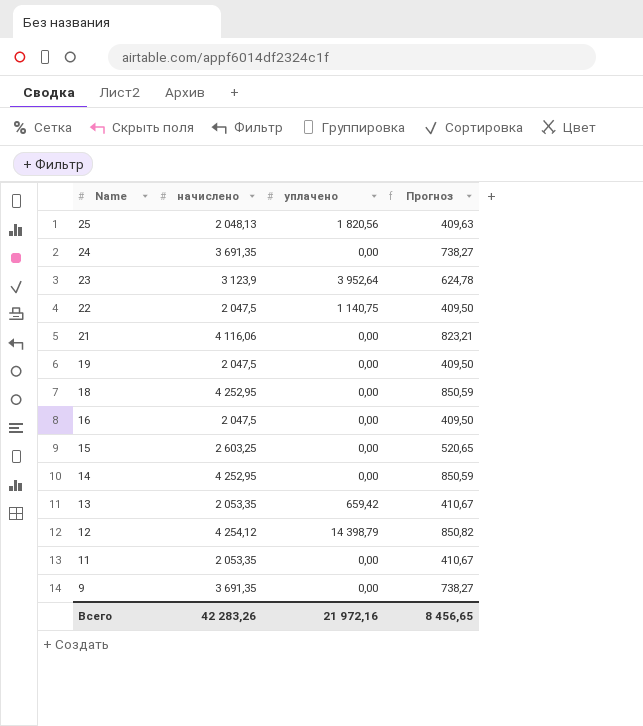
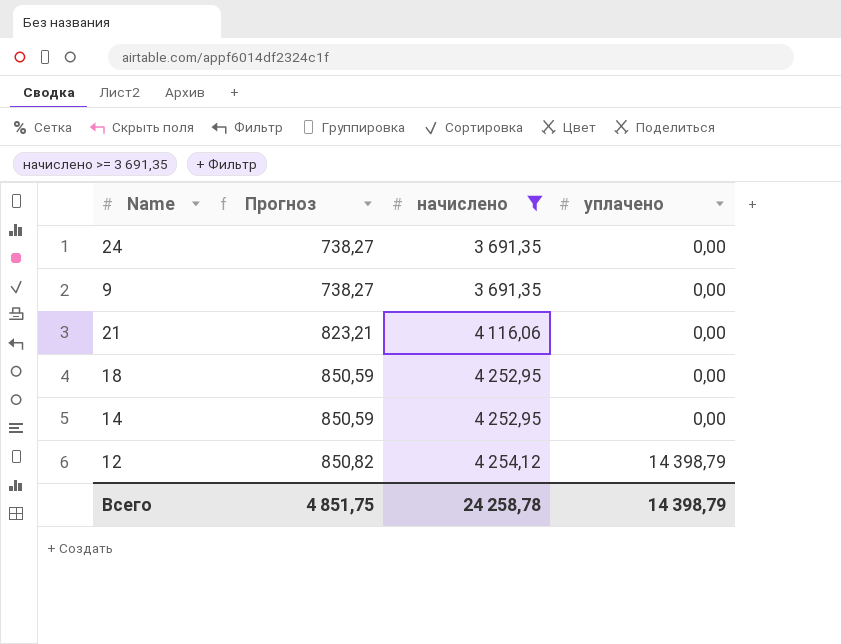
filter: none -> начислено >= 3 691,35
row order: Name descending -> Прогноз ascending
column Прогноз | position: 4 -> 2
Всего | Прогноз: 8 456,65 -> 4 851,75
Всего | начислено: 42 283,26 -> 24 258,78
Всего | уплачено: 21 972,16 -> 14 398,79

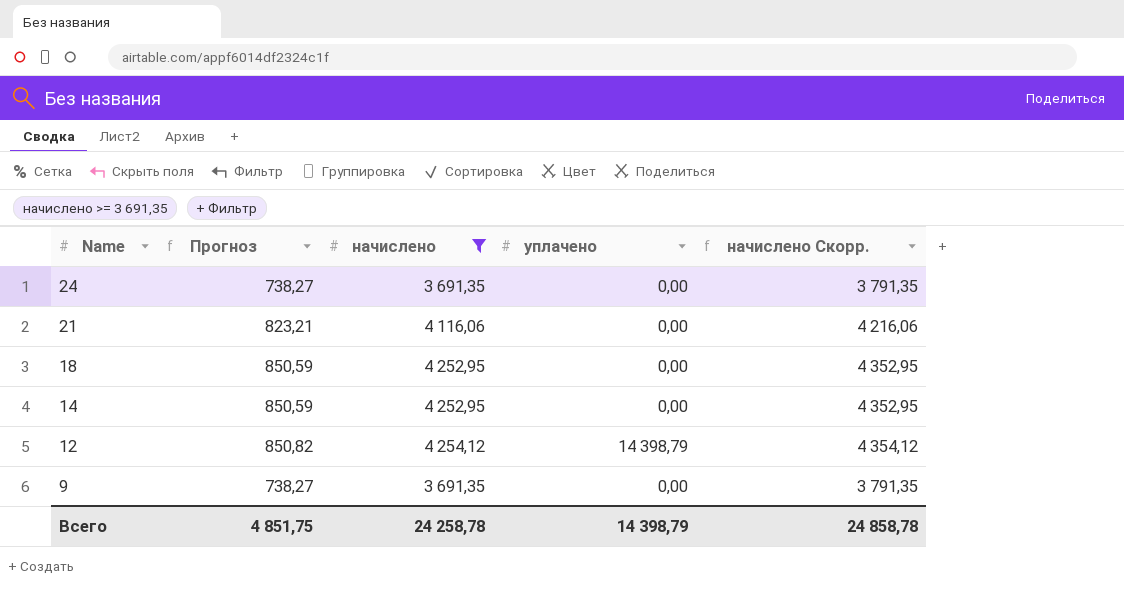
row order: Прогноз ascending -> Name descending
column начислено Скорр. | formula: none -> [начислено] + 100

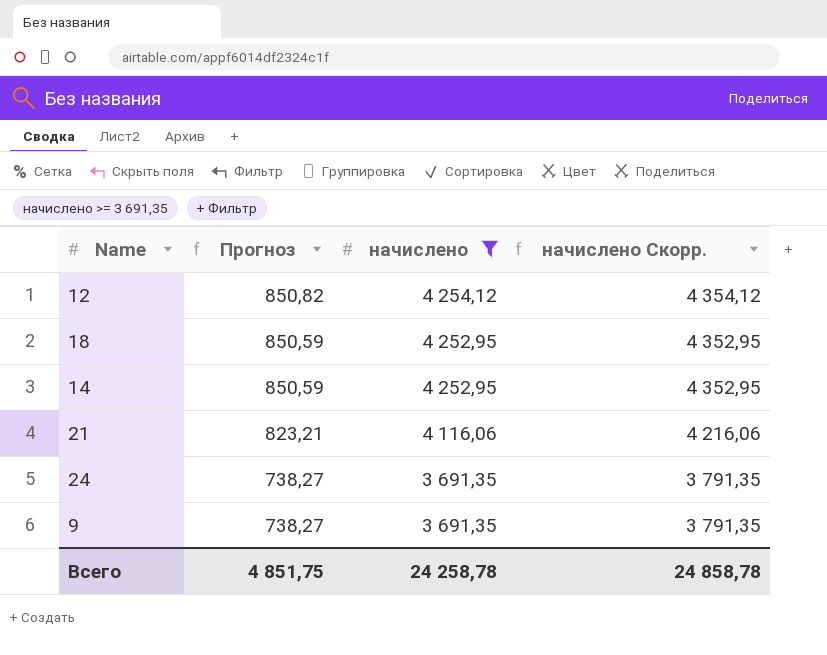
row order: Name descending -> Прогноз descending
column уплачено | position: 4 -> none

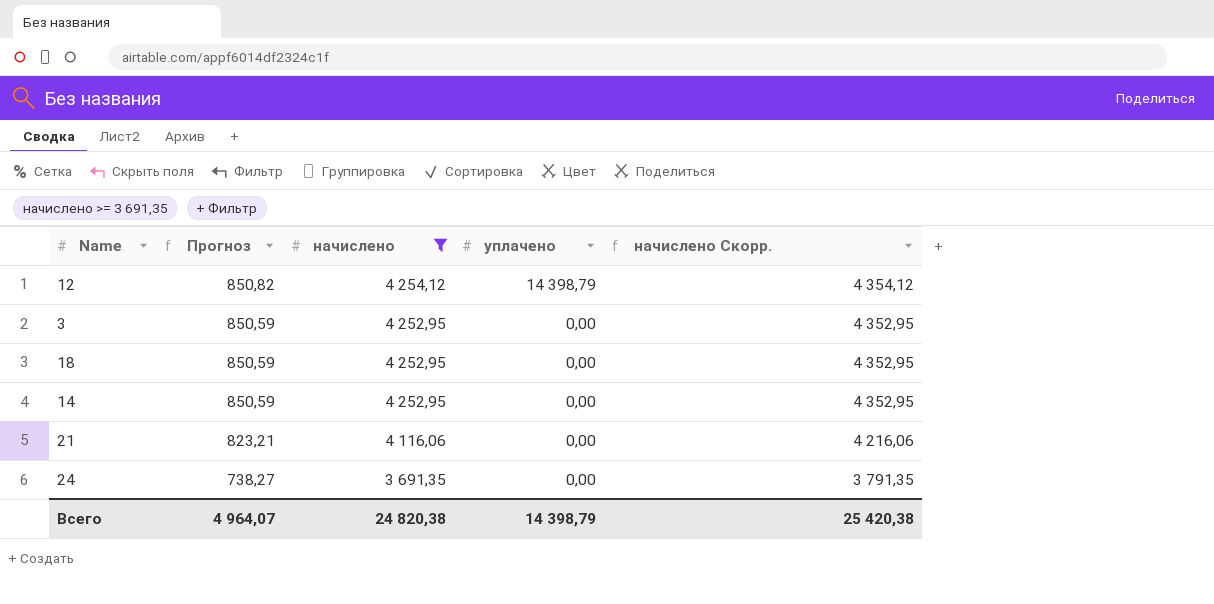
column уплачено | position: none -> 4
row 9: 738,27 | 3 691,35 | 3 791,35 -> none
row 3: none -> 850,59 | 4 252,95 | 0,00 | 4 352,95
Всего | Прогноз: 4 851,75 -> 4 964,07
Всего | начислено: 24 258,78 -> 24 820,38
Всего | начислено Скорр.: 24 858,78 -> 25 420,38

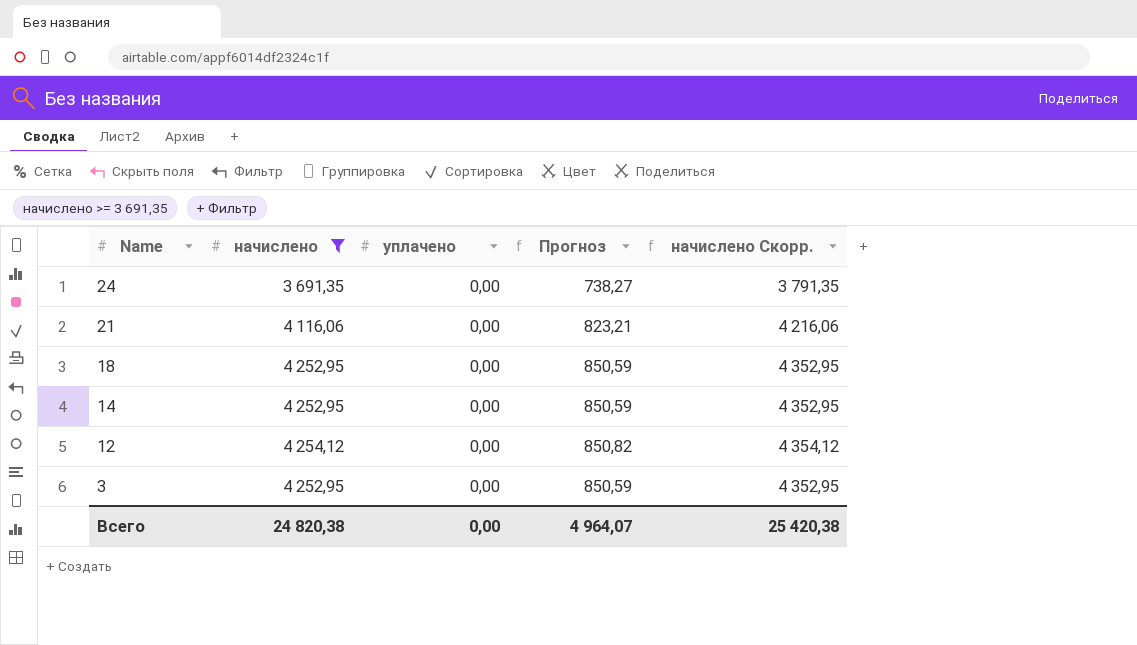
row order: Прогноз descending -> Name descending
column Прогноз | position: 2 -> 4
12 | уплачено: 14 398,79 -> 0,00
Всего | уплачено: 14 398,79 -> 0,00

